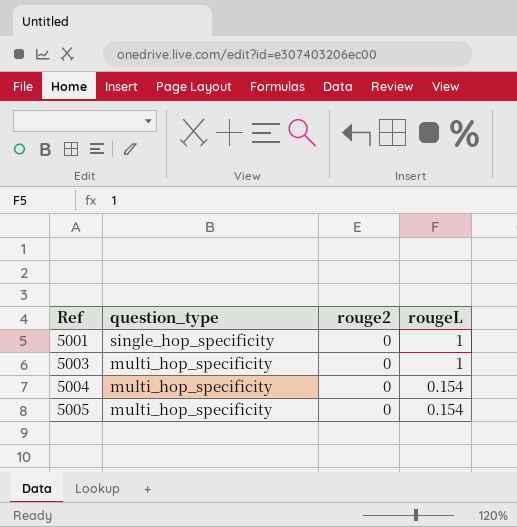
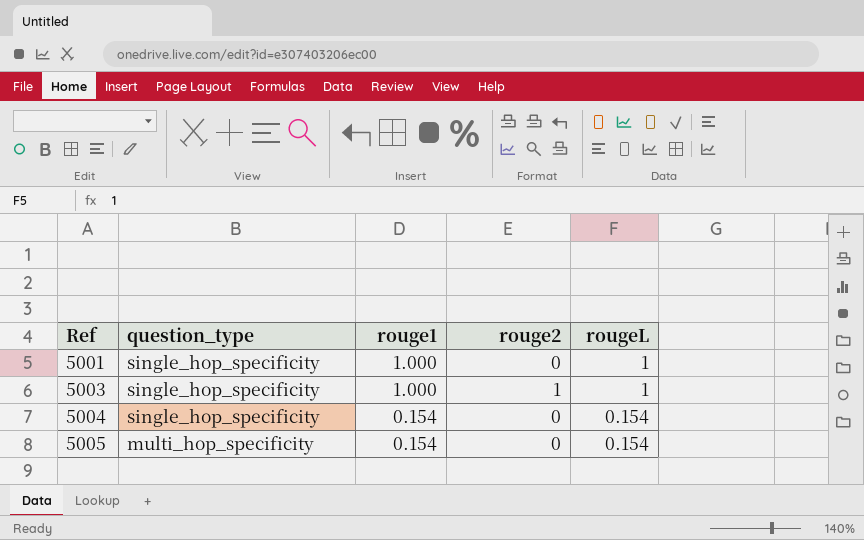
column rouge1 | position: none -> 3
5003 | question_type: multi_hop_specificity -> single_hop_specificity
5003 | rouge2: 0 -> 1
5004 | question_type: multi_hop_specificity -> single_hop_specificity

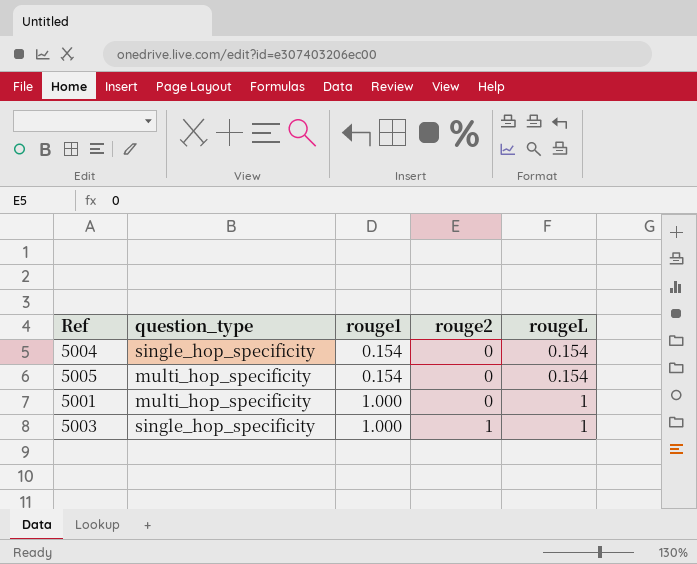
row order: Ref ascending -> rouge1 ascending
5001 | question_type: single_hop_specificity -> multi_hop_specificity

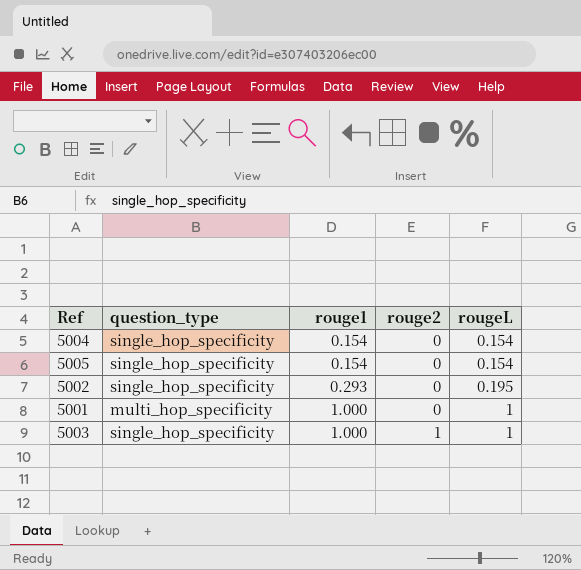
5005 | question_type: multi_hop_specificity -> single_hop_specificity
row 5002: none -> single_hop_specificity | 0.293 | 0 | 0.195

